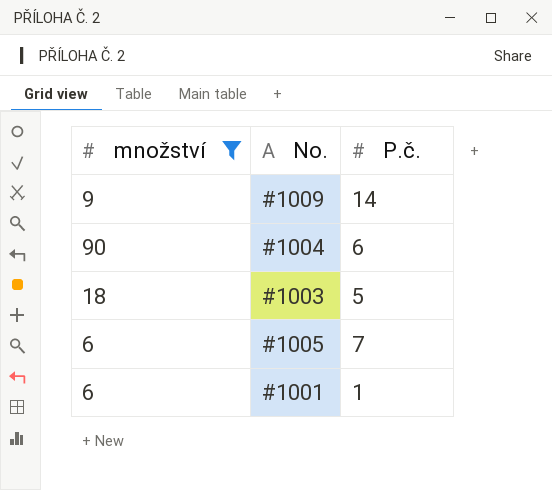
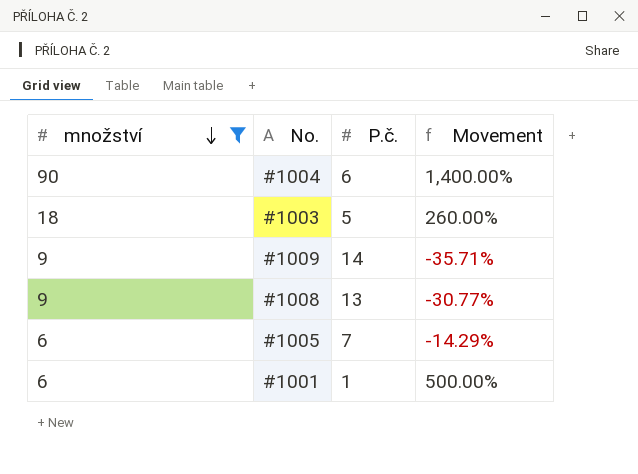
row order: none -> množství descending
column Movement | formula: none -> ([množství] - [P.č.]) / [P.č.]
row #1008: none -> 9 | 13 | -30.77%

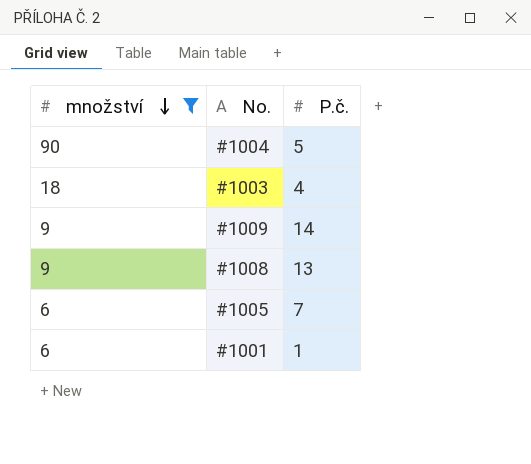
column Movement | formula: ([množství] - [P.č.]) / [P.č.] -> none
#1004 | P.č.: 6 -> 5
#1003 | P.č.: 5 -> 4

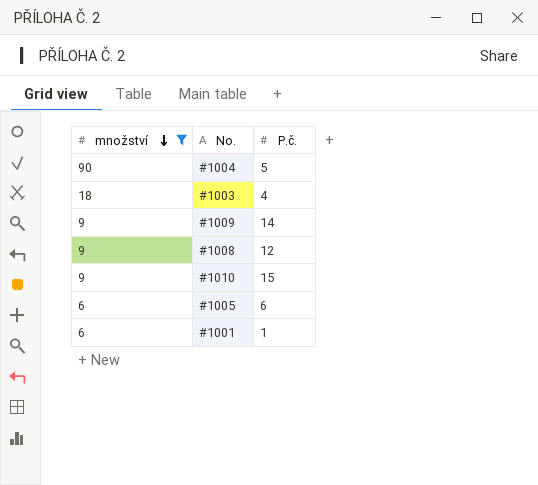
#1008 | P.č.: 13 -> 12
row #1010: none -> 9 | 15
#1005 | P.č.: 7 -> 6

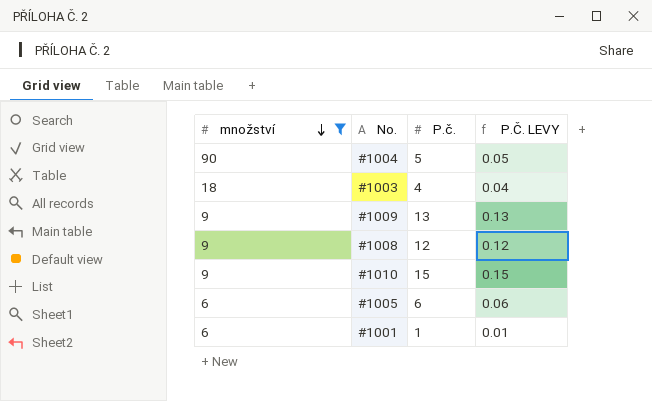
column P.Č. LEVY | formula: none -> [P.č.] * 0.01
#1009 | P.č.: 14 -> 13

